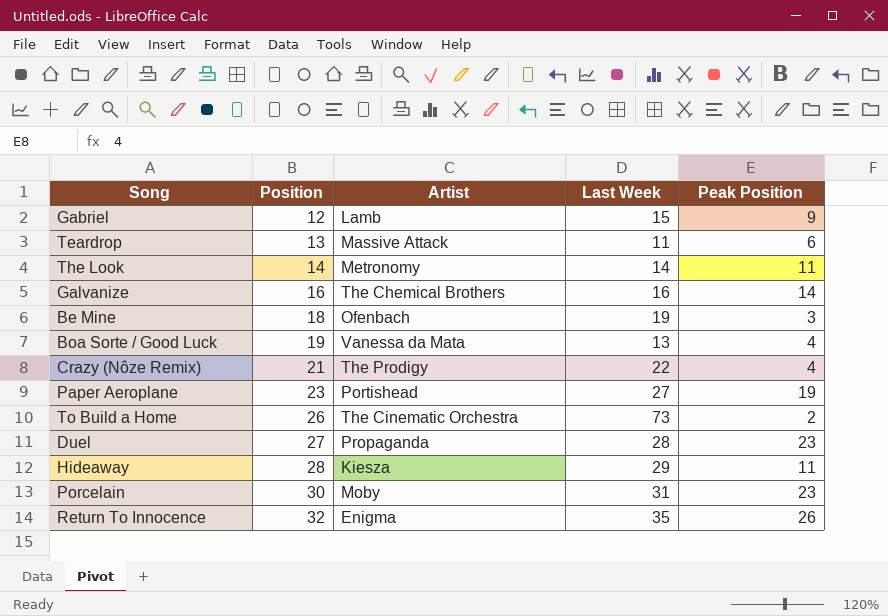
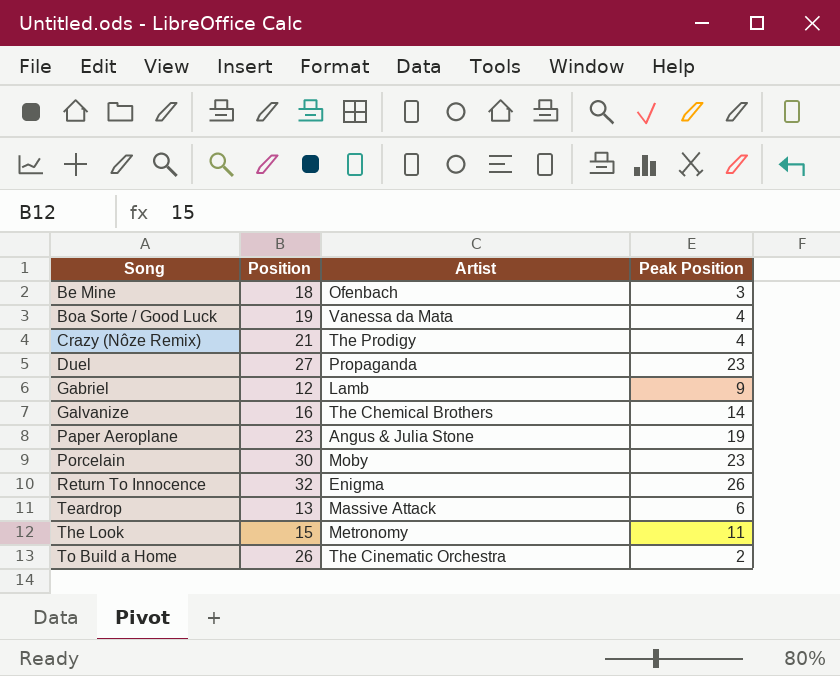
row order: Position ascending -> Song ascending
column Last Week | position: 4 -> none
row Hideaway: 28 | Kiesza | 29 | 11 -> none
Paper Aeroplane | Artist: Portishead -> Angus & Julia Stone
The Look | Position: 14 -> 15

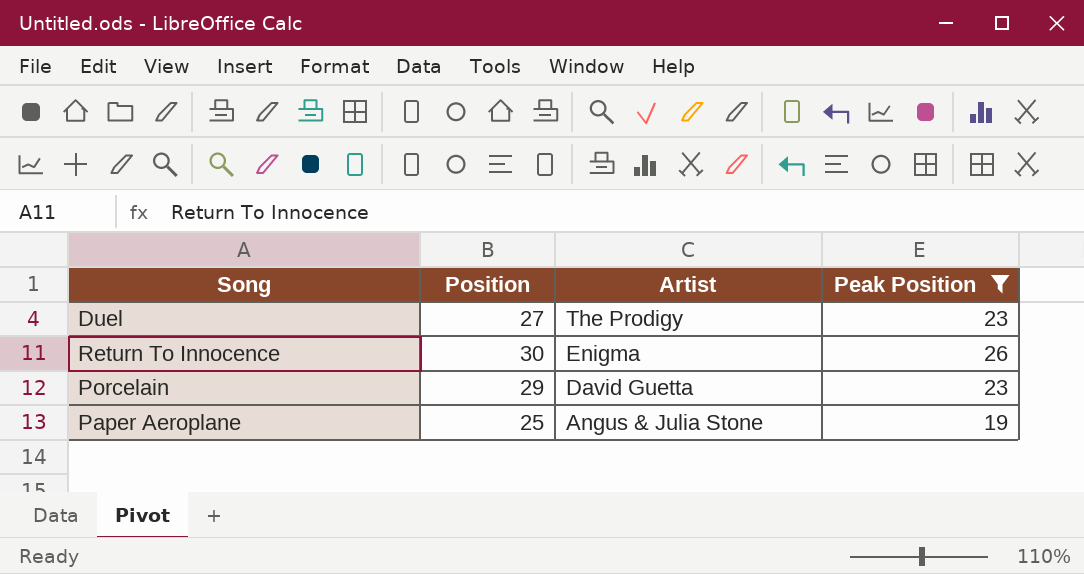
filter: none -> Peak Position >= 19
row order: Song ascending -> Artist descending
Duel | Artist: Propaganda -> The Prodigy
Return To Innocence | Position: 32 -> 30
Porcelain | Position: 30 -> 29
Porcelain | Artist: Moby -> David Guetta
Paper Aeroplane | Position: 23 -> 25

